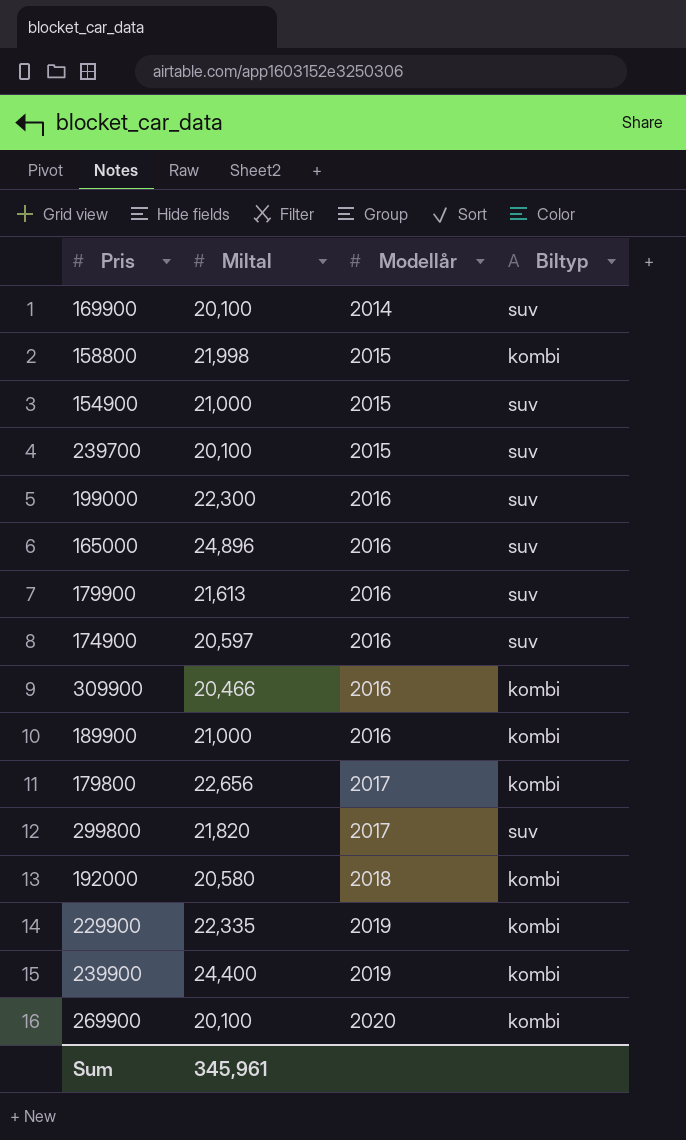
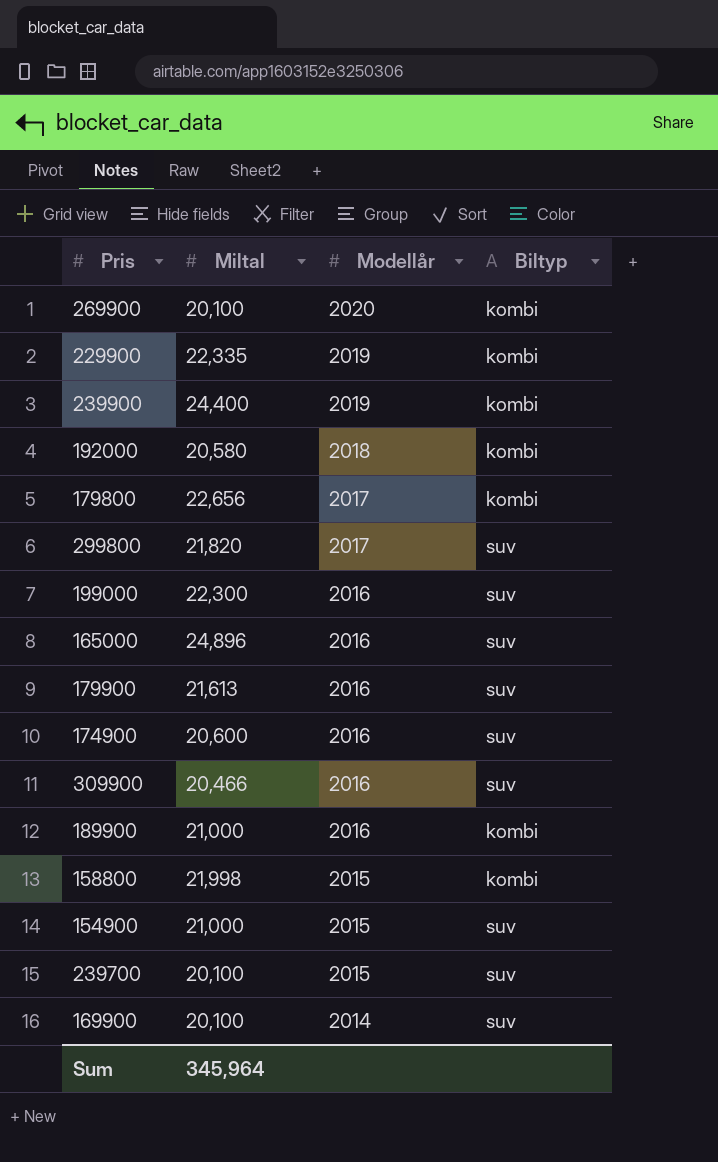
row order: Modellår ascending -> Modellår descending
174900 | Miltal: 20,597 -> 20,600
309900 | Biltyp: kombi -> suv
Sum | Miltal: 345,961 -> 345,964

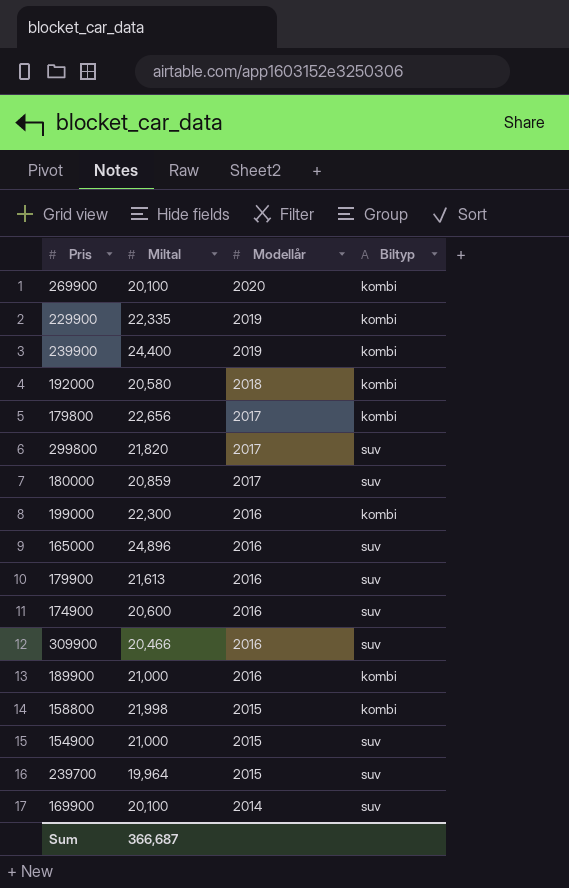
row 180000: none -> 20,859 | 2017 | suv
199000 | Biltyp: suv -> kombi
239700 | Miltal: 20,100 -> 19,964
Sum | Miltal: 345,964 -> 366,687

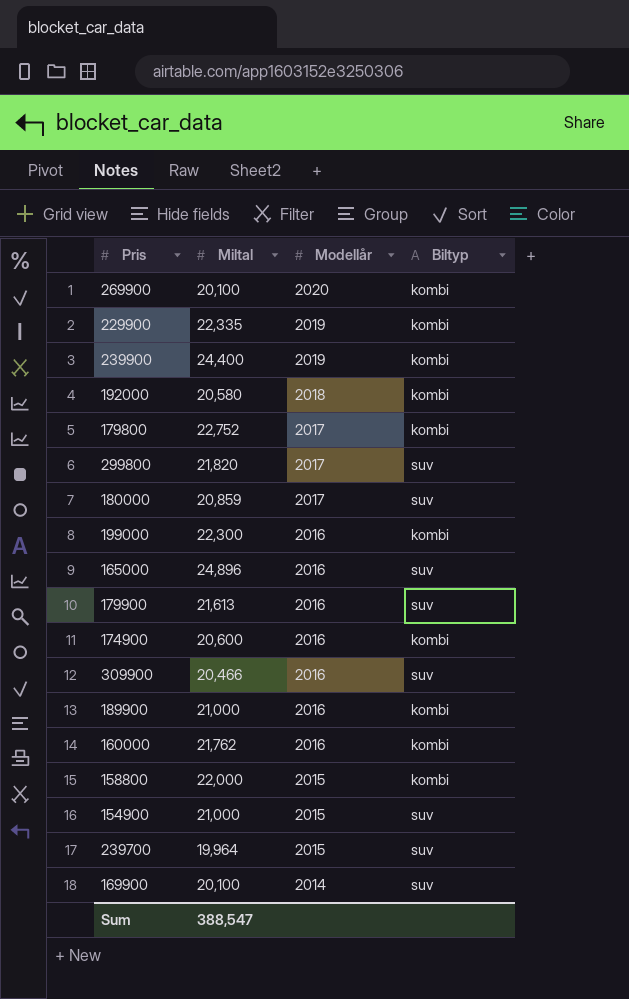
179800 | Miltal: 22,656 -> 22,752
174900 | Biltyp: suv -> kombi
row 160000: none -> 21,762 | 2016 | kombi
158800 | Miltal: 21,998 -> 22,000
Sum | Miltal: 366,687 -> 388,547

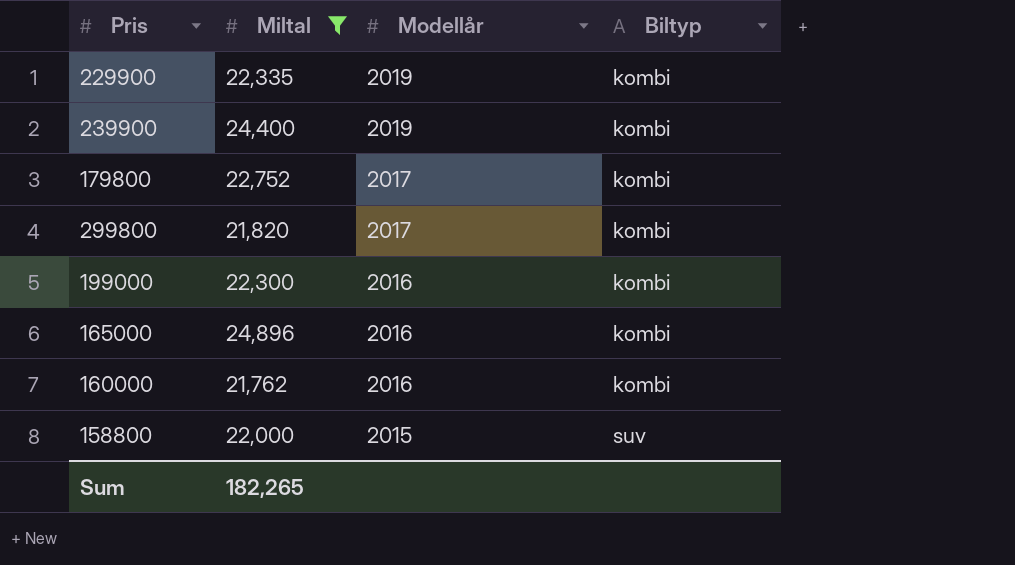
filter: none -> Miltal >= 21,762
299800 | Biltyp: suv -> kombi
165000 | Biltyp: suv -> kombi
158800 | Biltyp: kombi -> suv
Sum | Miltal: 388,547 -> 182,265

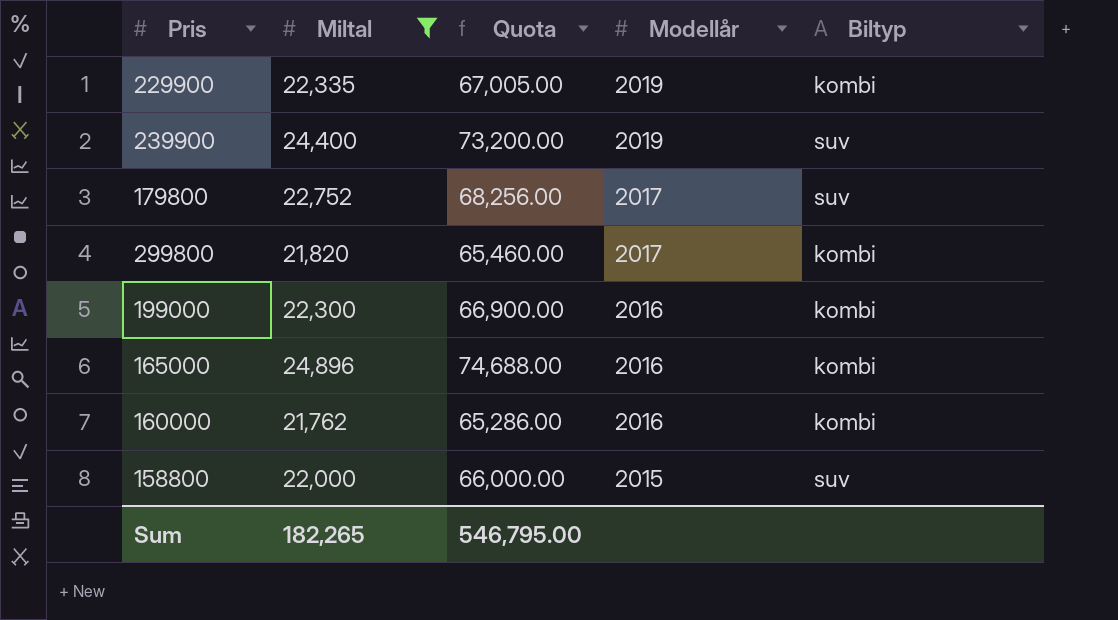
column Quota | formula: none -> [Miltal] * 3
239900 | Biltyp: kombi -> suv
179800 | Biltyp: kombi -> suv

